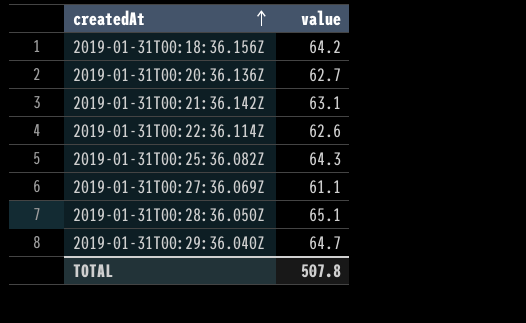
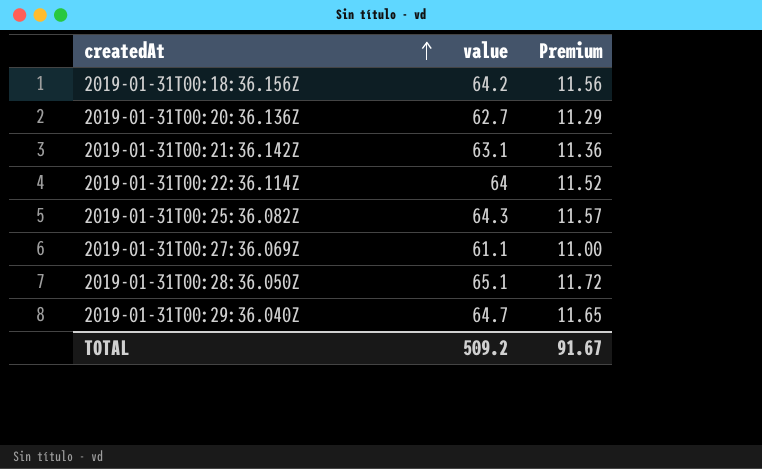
column Premium | formula: none -> [value] * 0.18
2019-01-31T00:22:36.114Z | value: 62.6 -> 64
TOTAL | value: 507.8 -> 509.2

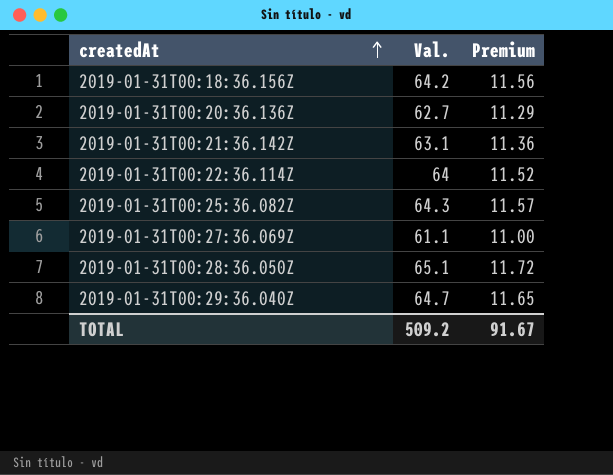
column name: value -> Val.

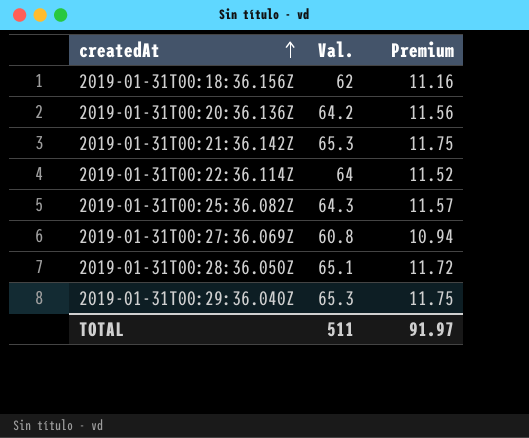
2019-01-31T00:18:36.156Z | Val.: 64.2 -> 62
2019-01-31T00:18:36.156Z | Premium: 11.56 -> 11.16
2019-01-31T00:20:36.136Z | Val.: 62.7 -> 64.2
2019-01-31T00:20:36.136Z | Premium: 11.29 -> 11.56
2019-01-31T00:21:36.142Z | Val.: 63.1 -> 65.3
2019-01-31T00:21:36.142Z | Premium: 11.36 -> 11.75
2019-01-31T00:27:36.069Z | Val.: 61.1 -> 60.8
2019-01-31T00:27:36.069Z | Premium: 11.00 -> 10.94
2019-01-31T00:29:36.040Z | Val.: 64.7 -> 65.3
2019-01-31T00:29:36.040Z | Premium: 11.65 -> 11.75
TOTAL | Val.: 509.2 -> 511
TOTAL | Premium: 91.67 -> 91.97

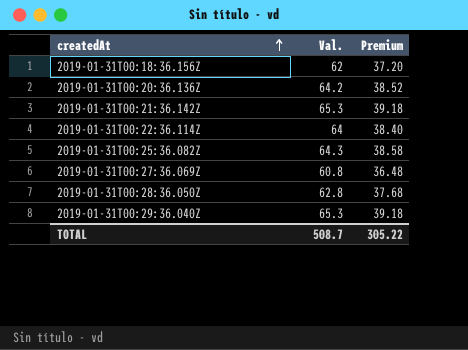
column Premium | formula: [Val.] * 0.18 -> [Val.] * 0.6
2019-01-31T00:28:36.050Z | Val.: 65.1 -> 62.8
TOTAL | Val.: 511 -> 508.7
TOTAL | Premium: 91.97 -> 305.22

